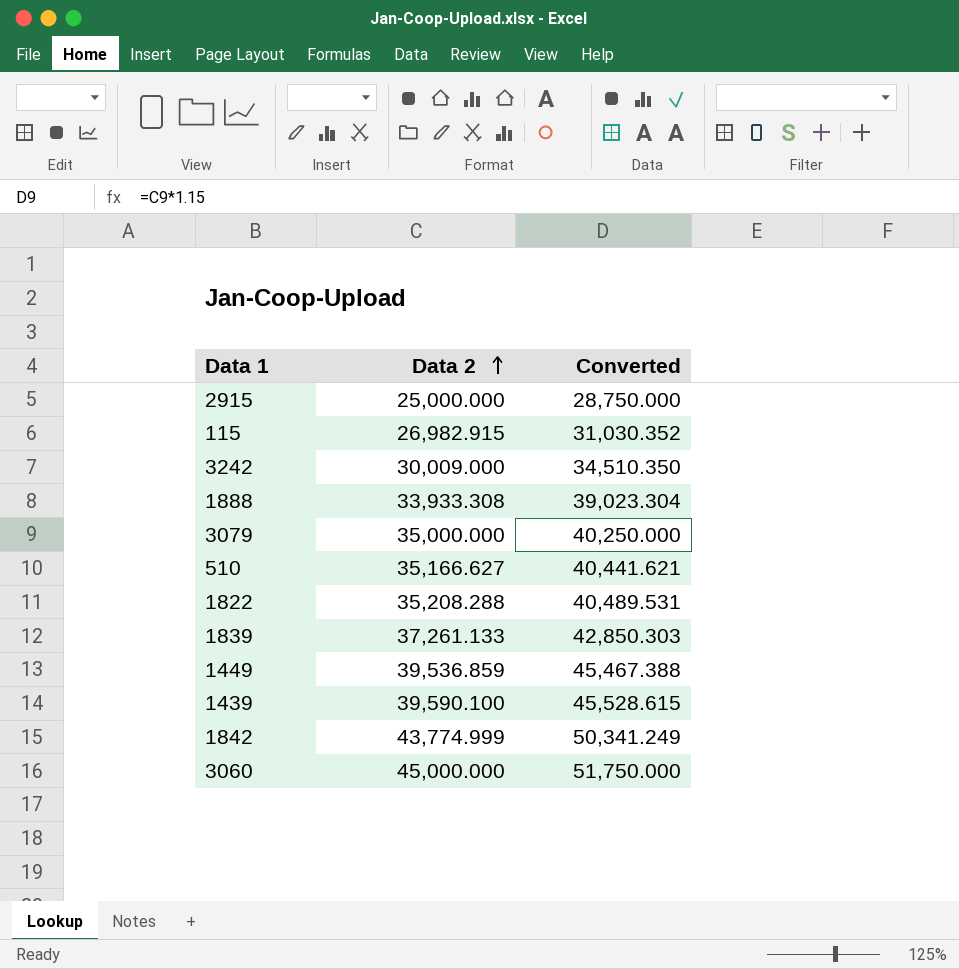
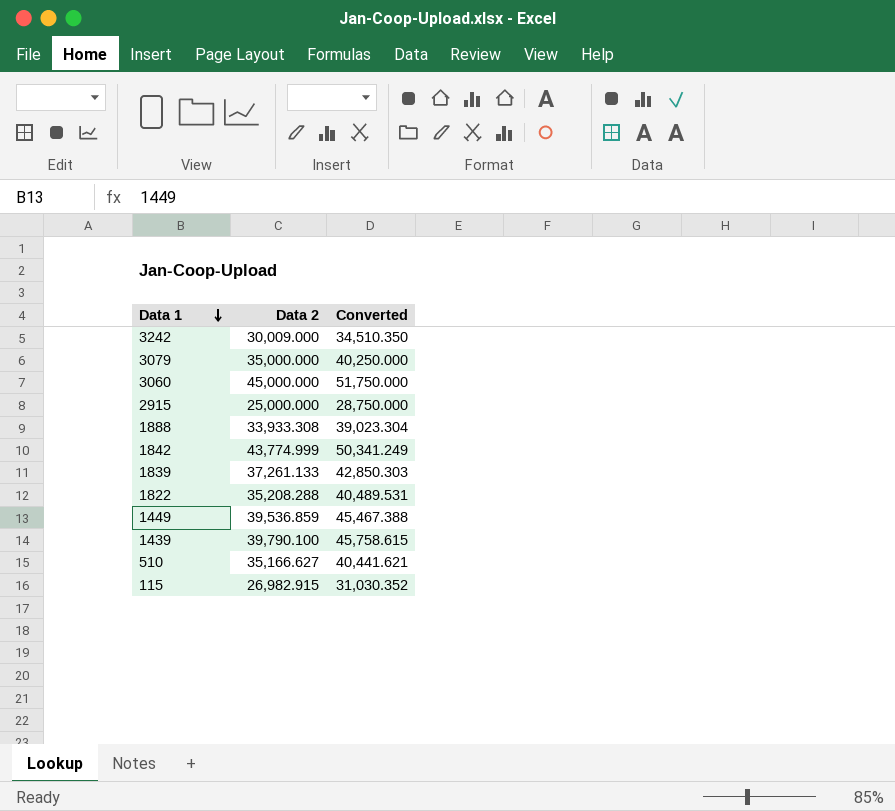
row order: Data 2 ascending -> Data 1 descending
1439 | Data 2: 39,590.100 -> 39,790.100
1439 | Converted: 45,528.615 -> 45,758.615

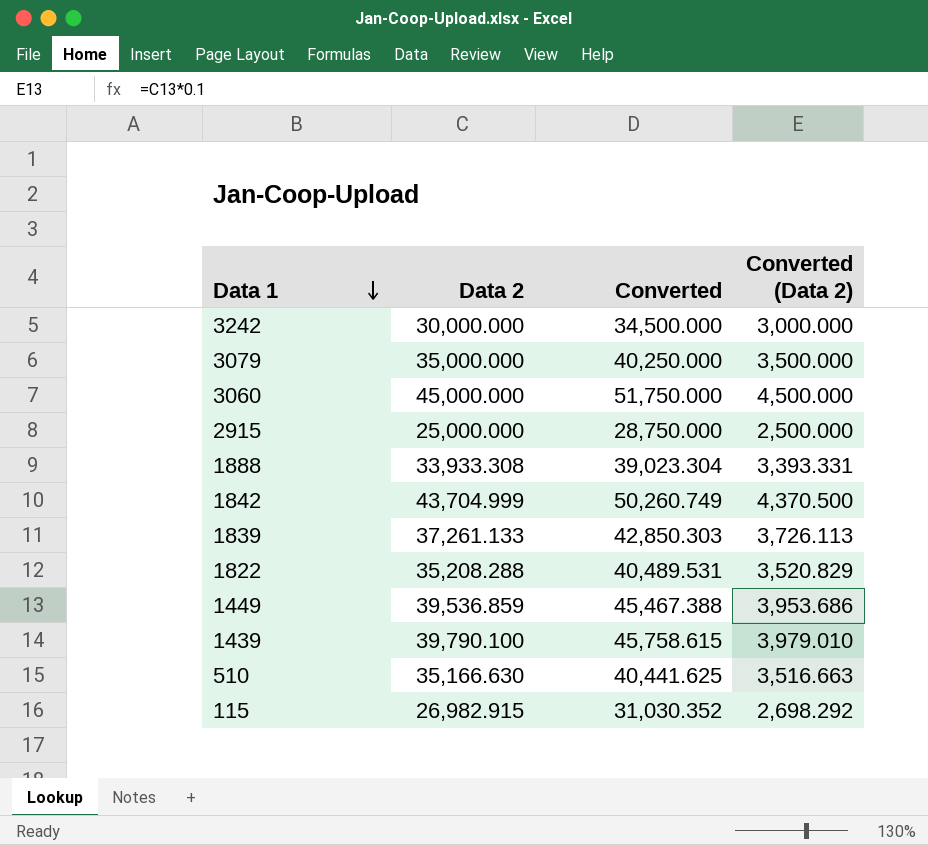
column Converted (Data 2) | formula: none -> [Data 2] * 0.1
3242 | Data 2: 30,009.000 -> 30,000.000
3242 | Converted: 34,510.350 -> 34,500.000
1842 | Data 2: 43,774.999 -> 43,704.999
1842 | Converted: 50,341.249 -> 50,260.749
510 | Data 2: 35,166.627 -> 35,166.630
510 | Converted: 40,441.621 -> 40,441.625

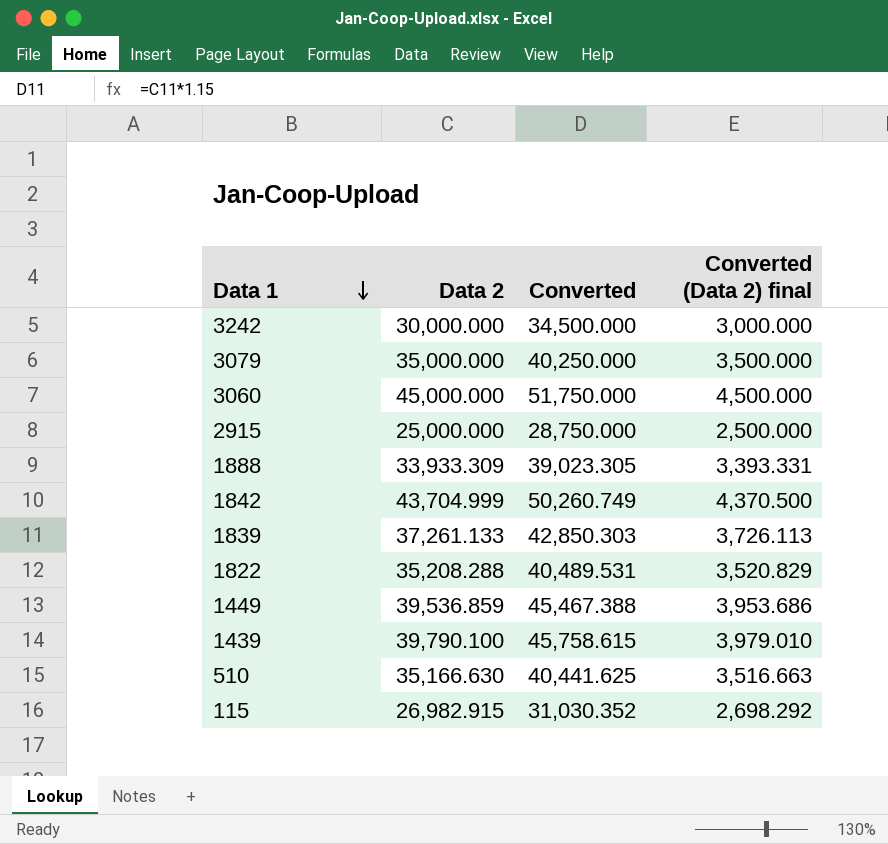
column name: Converted (Data 2) -> Converted (Data 2) final
1888 | Data 2: 33,933.308 -> 33,933.309
1888 | Converted: 39,023.304 -> 39,023.305

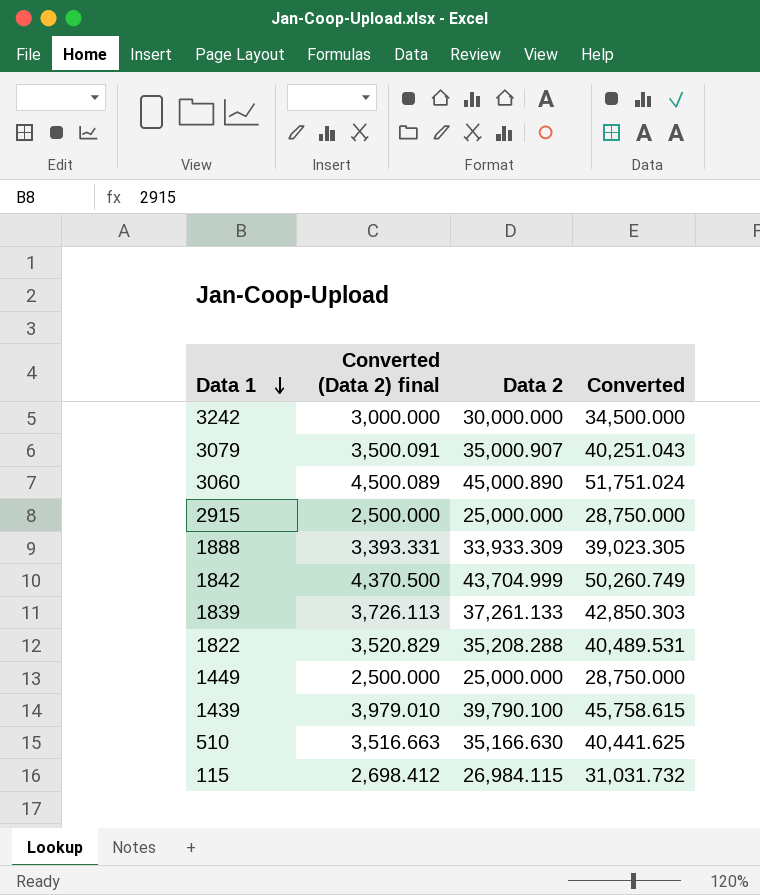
column Converted (Data 2) final | position: 4 -> 2
3079 | Converted (Data 2) final: 3,500.000 -> 3,500.091
3079 | Data 2: 35,000.000 -> 35,000.907
3079 | Converted: 40,250.000 -> 40,251.043
3060 | Converted (Data 2) final: 4,500.000 -> 4,500.089
3060 | Data 2: 45,000.000 -> 45,000.890
3060 | Converted: 51,750.000 -> 51,751.024
1449 | Converted (Data 2) final: 3,953.686 -> 2,500.000
1449 | Data 2: 39,536.859 -> 25,000.000
1449 | Converted: 45,467.388 -> 28,750.000
115 | Converted (Data 2) final: 2,698.292 -> 2,698.412
115 | Data 2: 26,982.915 -> 26,984.115
115 | Converted: 31,030.352 -> 31,031.732

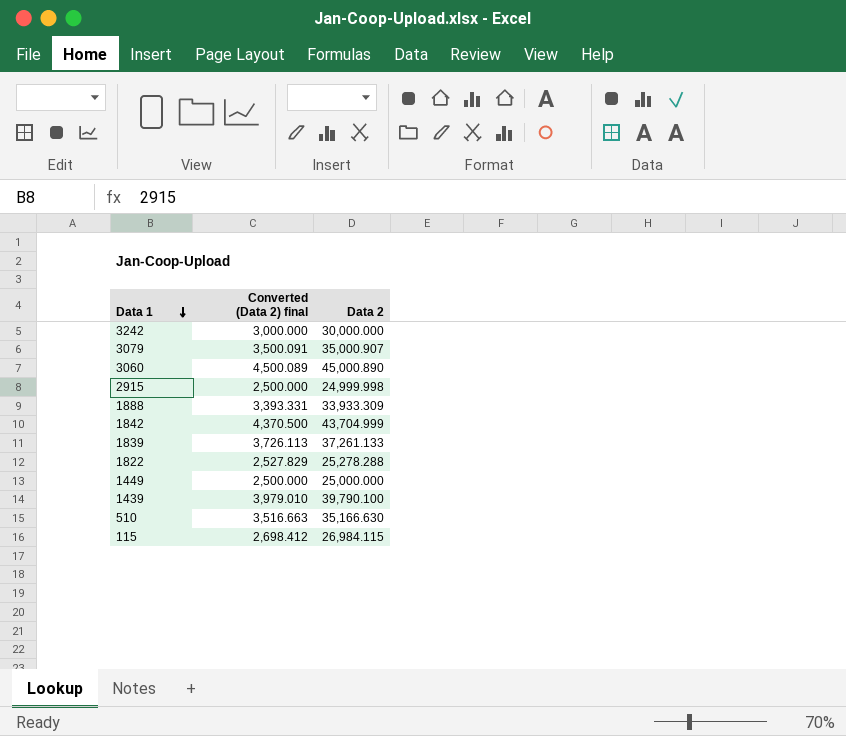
column Converted | formula: [Data 2] * 1.15 -> none
2915 | Data 2: 25,000.000 -> 24,999.998
1822 | Converted (Data 2) final: 3,520.829 -> 2,527.829
1822 | Data 2: 35,208.288 -> 25,278.288

